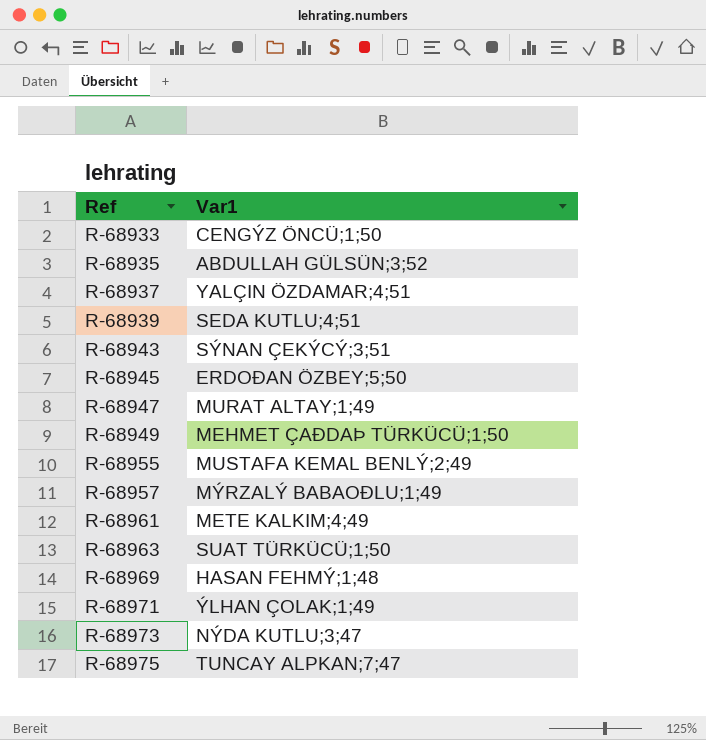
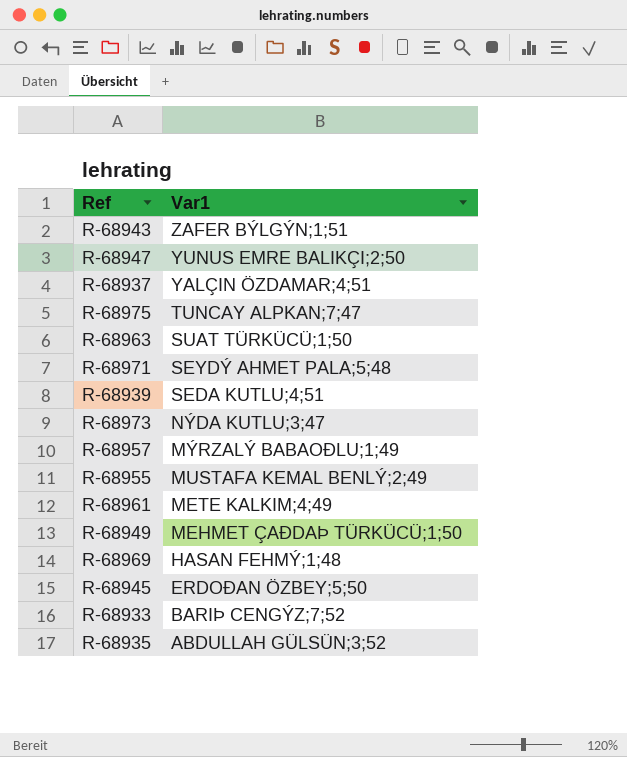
row order: Ref ascending -> Var1 descending
R-68943 | Var1: SÝNAN ÇEKÝCÝ;3;51 -> ZAFER BÝLGÝN;1;51
R-68947 | Var1: MURAT ALTAY;1;49 -> YUNUS EMRE BALIKÇI;2;50
R-68971 | Var1: ÝLHAN ÇOLAK;1;49 -> SEYDÝ AHMET PALA;5;48
R-68933 | Var1: CENGÝZ ÖNCÜ;1;50 -> BARIÞ CENGÝZ;7;52

